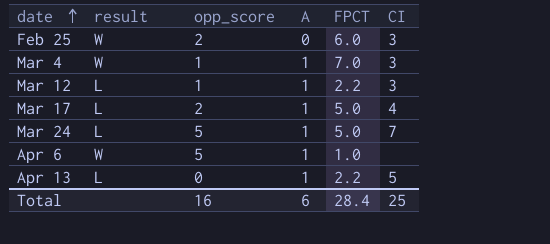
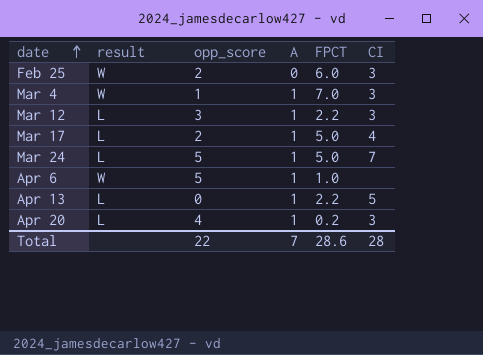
Mar 12 | opp_score: 1 -> 3
row Apr 20: none -> L | 4 | 1 | 0.2 | 3
Total | opp_score: 16 -> 22
Total | A: 6 -> 7
Total | FPCT: 28.4 -> 28.6
Total | CI: 25 -> 28

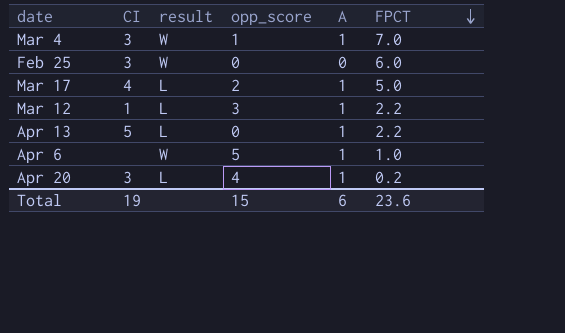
row order: date ascending -> FPCT descending
column CI | position: 6 -> 2
row Mar 24: L | 5 | 1 | 5.0 | 7 -> none
Feb 25 | opp_score: 2 -> 0
Mar 12 | CI: 3 -> 1
Total | CI: 28 -> 19
Total | opp_score: 22 -> 15
Total | A: 7 -> 6
Total | FPCT: 28.6 -> 23.6

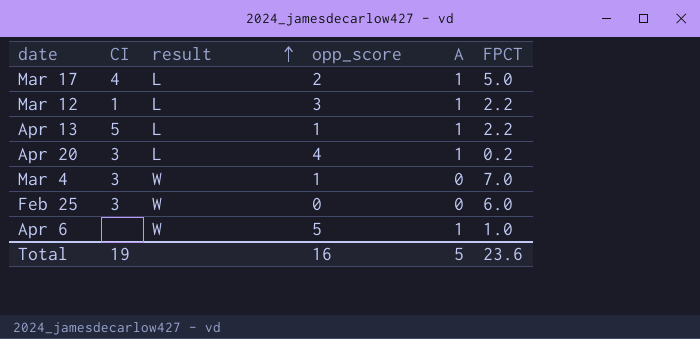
row order: FPCT descending -> result ascending
Apr 13 | opp_score: 0 -> 1
Mar 4 | A: 1 -> 0
Total | opp_score: 15 -> 16
Total | A: 6 -> 5

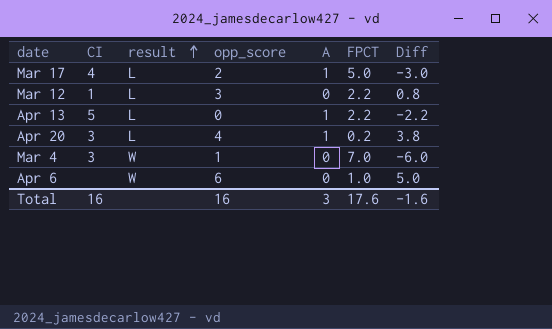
column Diff | formula: none -> [opp_score] - [FPCT]
row Feb 25: 3 | W | 0 | 0 | 6.0 -> none
Mar 12 | A: 1 -> 0
Apr 13 | opp_score: 1 -> 0
Apr 6 | opp_score: 5 -> 6
Apr 6 | A: 1 -> 0
Total | CI: 19 -> 16
Total | A: 5 -> 3
Total | FPCT: 23.6 -> 17.6

